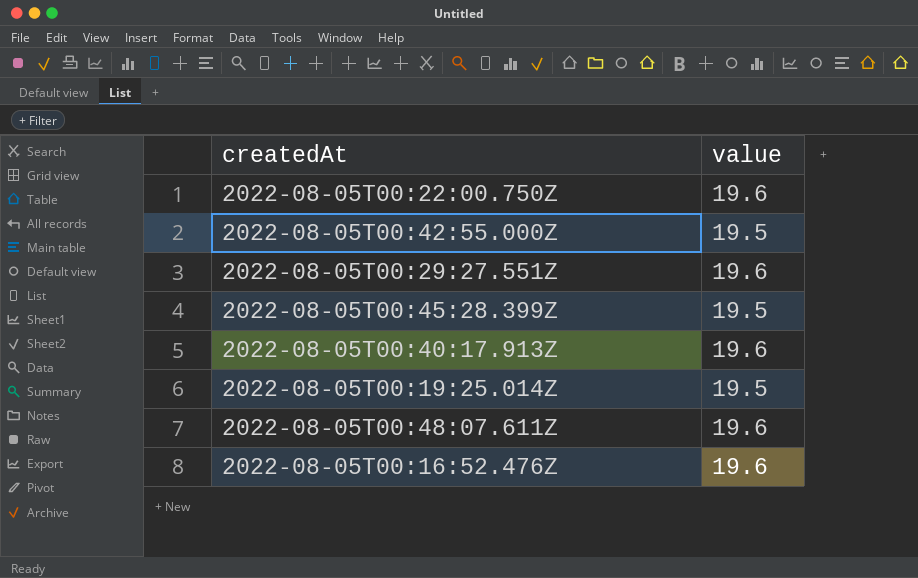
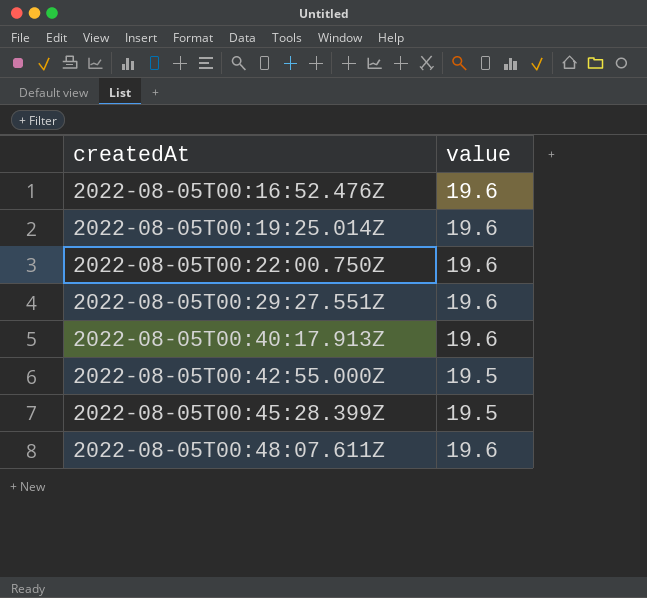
row order: none -> createdAt ascending
2022-08-05T00:19:25.014Z | value: 19.5 -> 19.6

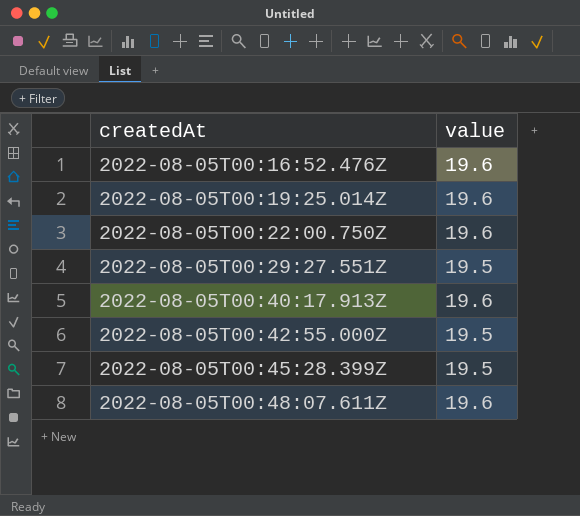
2022-08-05T00:29:27.551Z | value: 19.6 -> 19.5

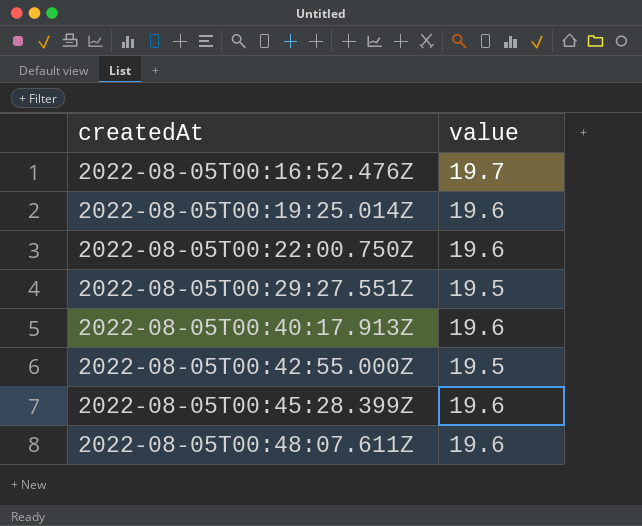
2022-08-05T00:16:52.476Z | value: 19.6 -> 19.7
2022-08-05T00:45:28.399Z | value: 19.5 -> 19.6

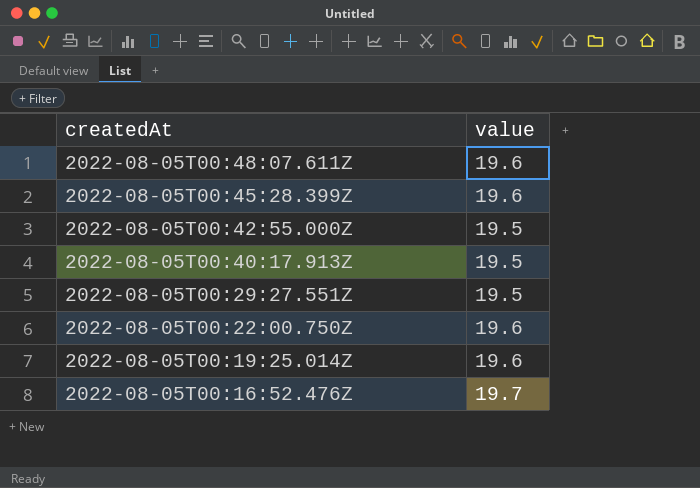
row order: createdAt ascending -> createdAt descending
2022-08-05T00:40:17.913Z | value: 19.6 -> 19.5

